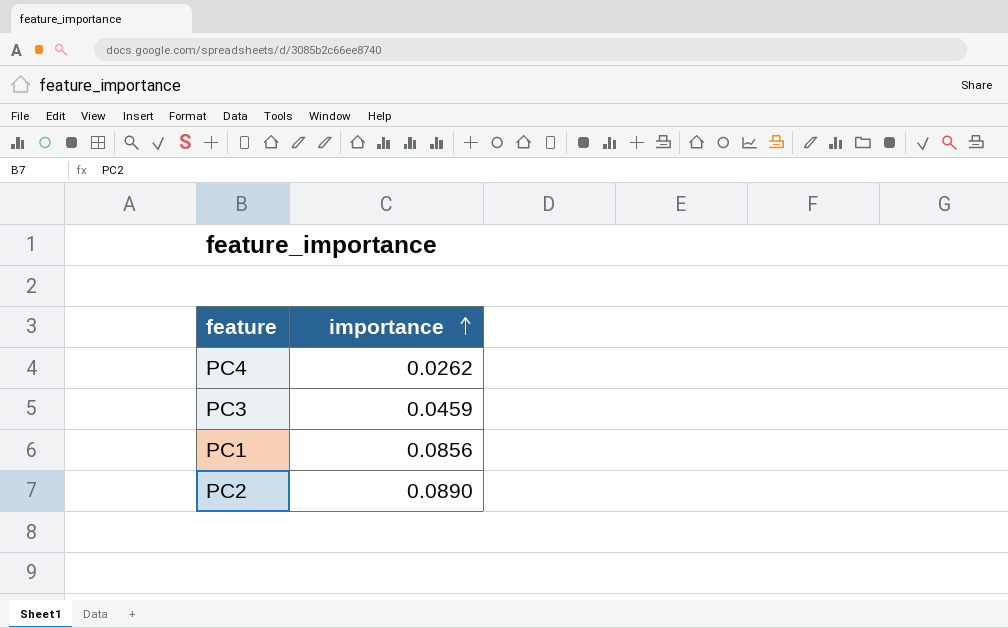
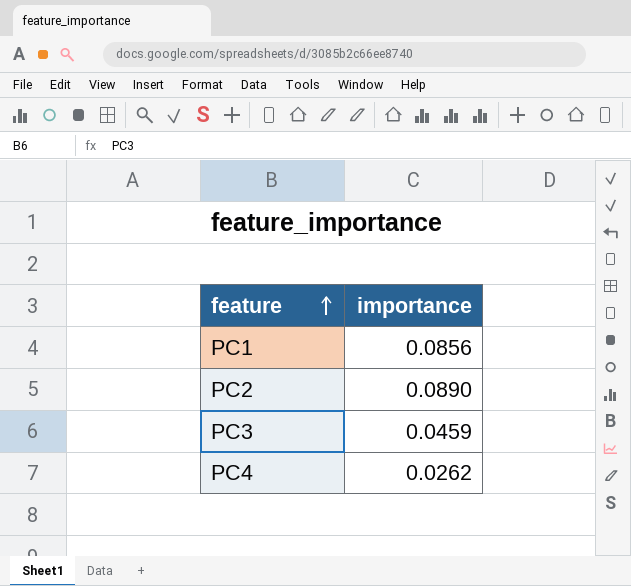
row order: importance ascending -> feature ascending

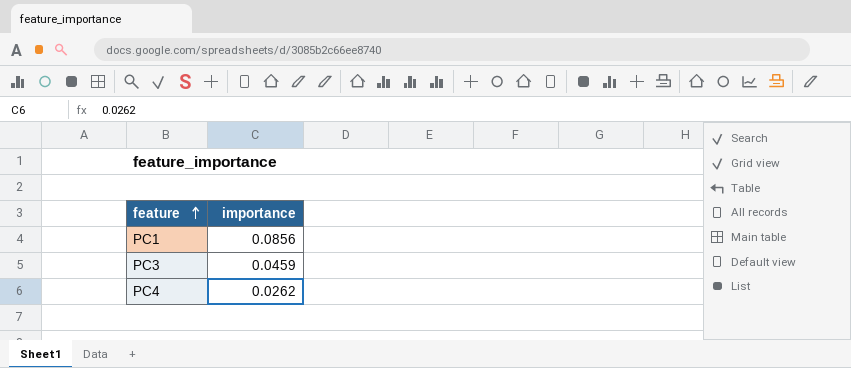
row PC2: 0.0890 -> none

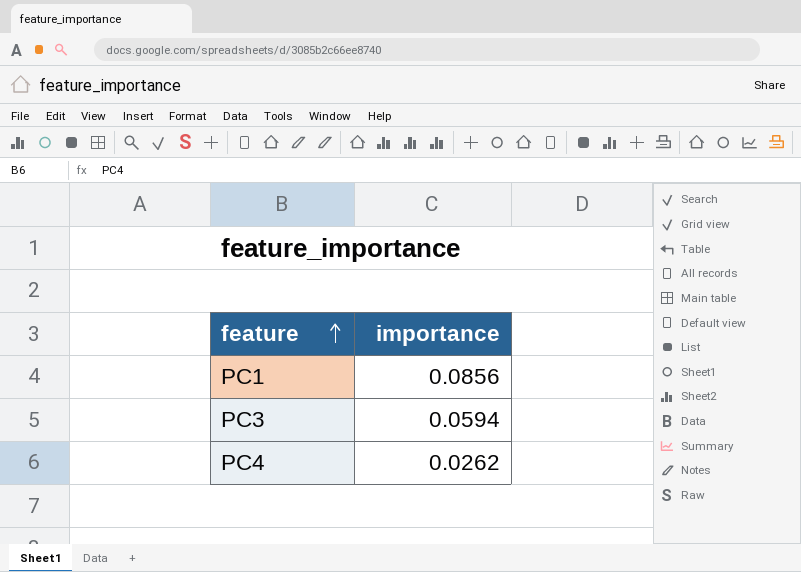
PC3 | importance: 0.0459 -> 0.0594

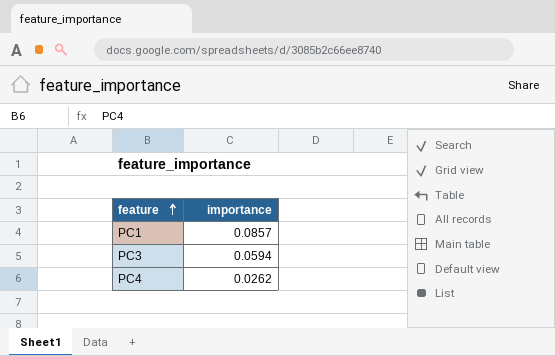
PC1 | importance: 0.0856 -> 0.0857

